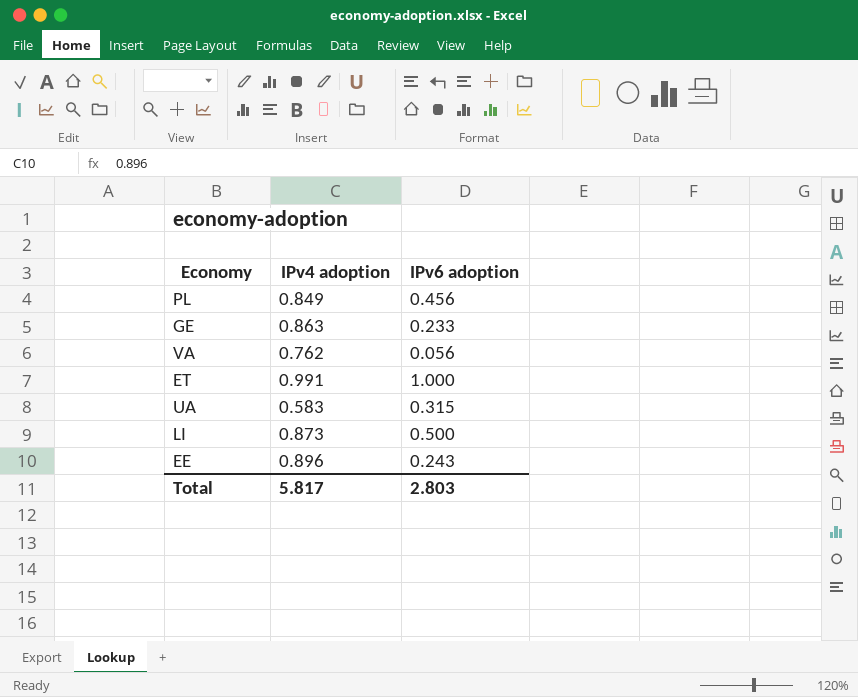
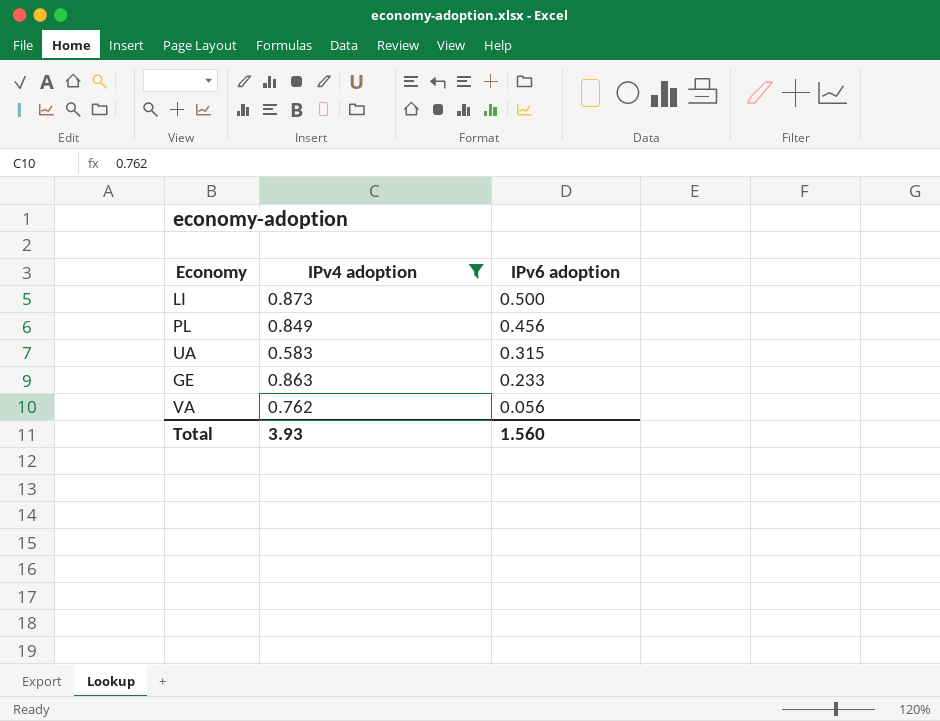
filter: none -> IPv4 adoption <= 0.873
row order: none -> IPv6 adoption descending
Total | IPv4 adoption: 5.817 -> 3.93
Total | IPv6 adoption: 2.803 -> 1.560

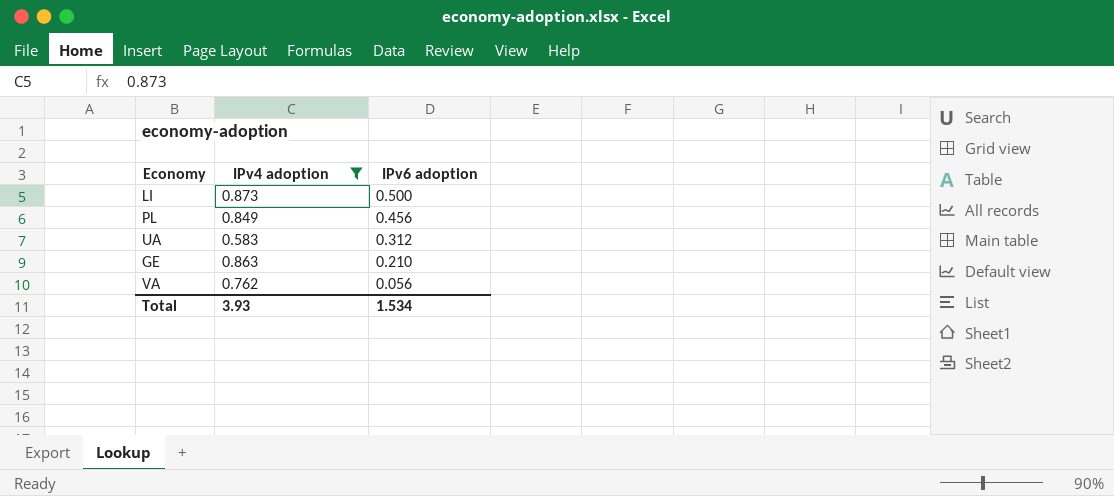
UA | IPv6 adoption: 0.315 -> 0.312
GE | IPv6 adoption: 0.233 -> 0.210
Total | IPv6 adoption: 1.560 -> 1.534

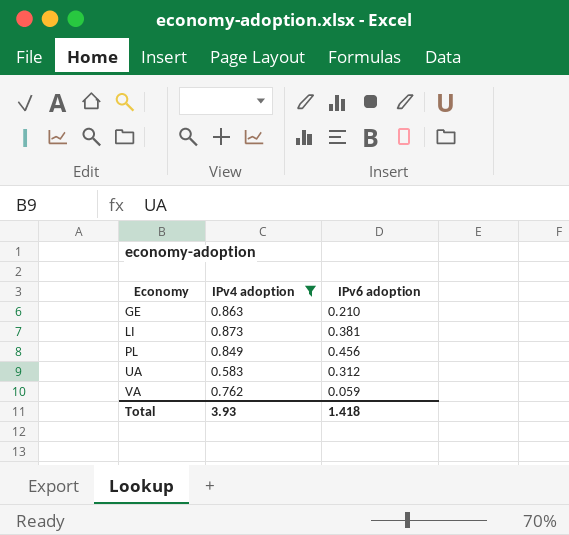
row order: IPv6 adoption descending -> Economy ascending
LI | IPv6 adoption: 0.500 -> 0.381
VA | IPv6 adoption: 0.056 -> 0.059
Total | IPv6 adoption: 1.534 -> 1.418

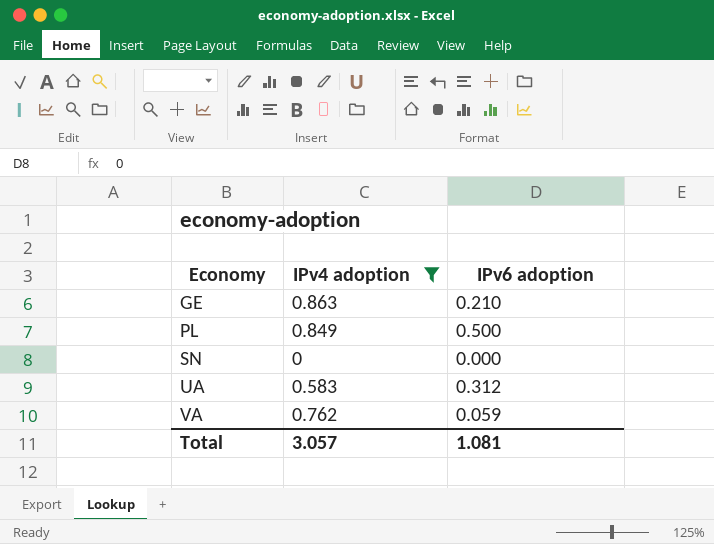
row LI: 0.873 | 0.381 -> none
PL | IPv6 adoption: 0.456 -> 0.500
row SN: none -> 0 | 0.000
Total | IPv4 adoption: 3.93 -> 3.057
Total | IPv6 adoption: 1.418 -> 1.081

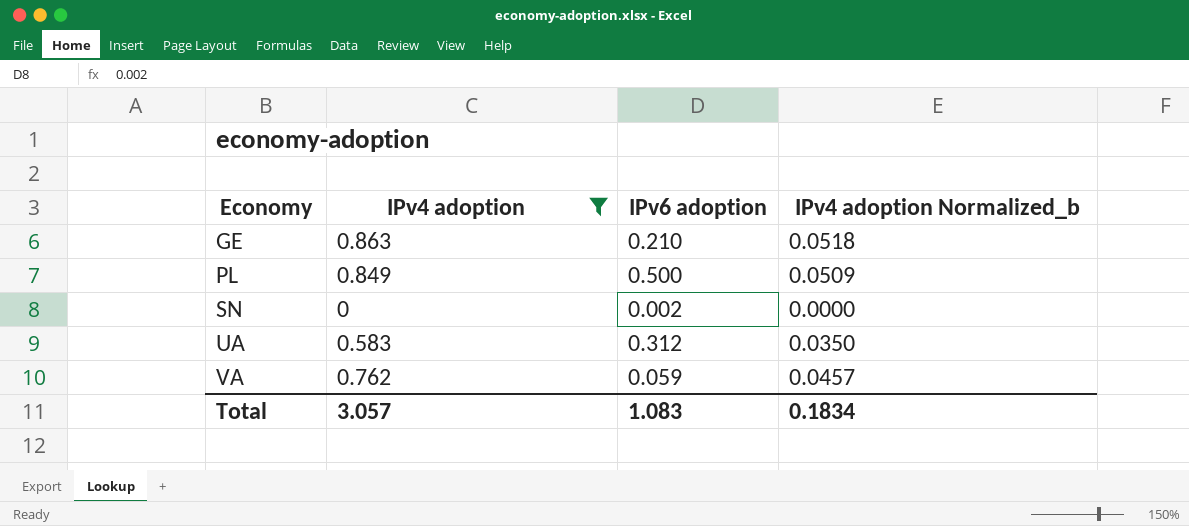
column IPv4 adoption Normalized_b | formula: none -> [IPv4 adoption] * 0.06
SN | IPv6 adoption: 0.000 -> 0.002
Total | IPv6 adoption: 1.081 -> 1.083

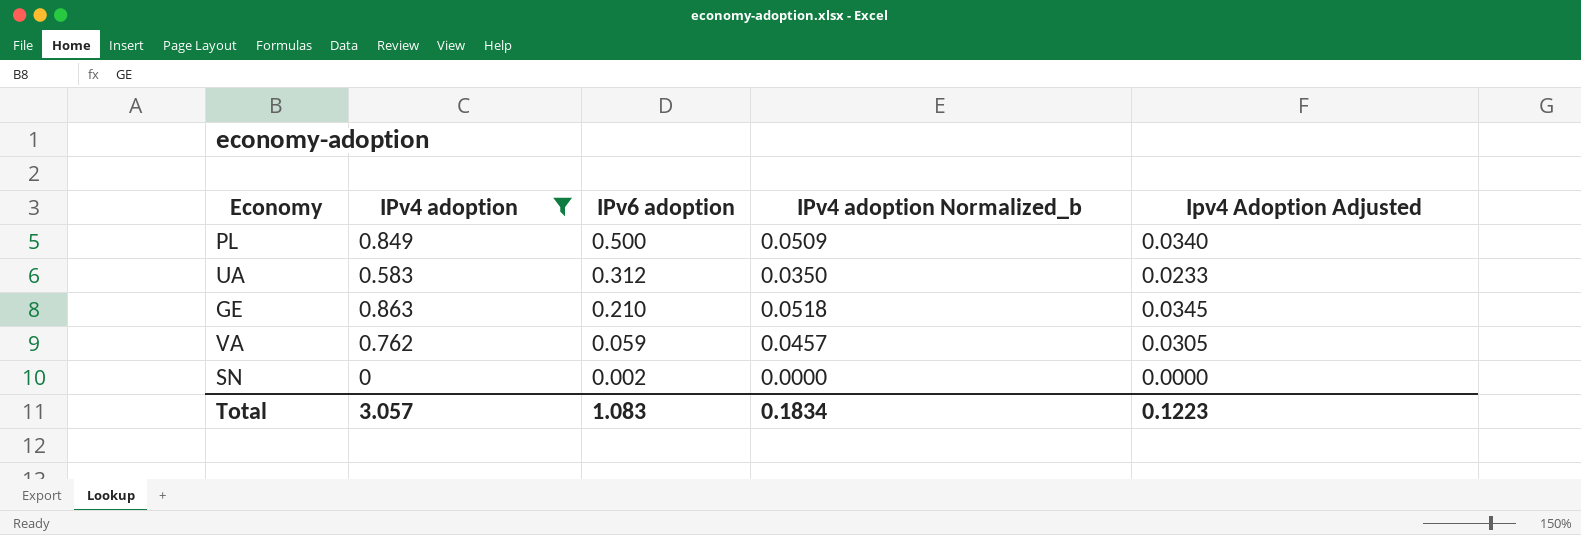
row order: Economy ascending -> IPv6 adoption descending
column Ipv4 Adoption Adjusted | formula: none -> [IPv4 adoption] * 0.04

